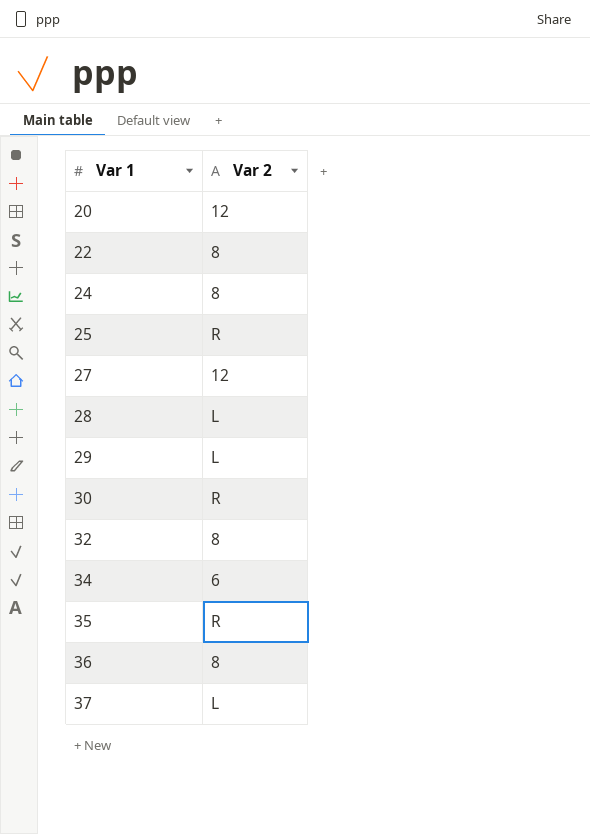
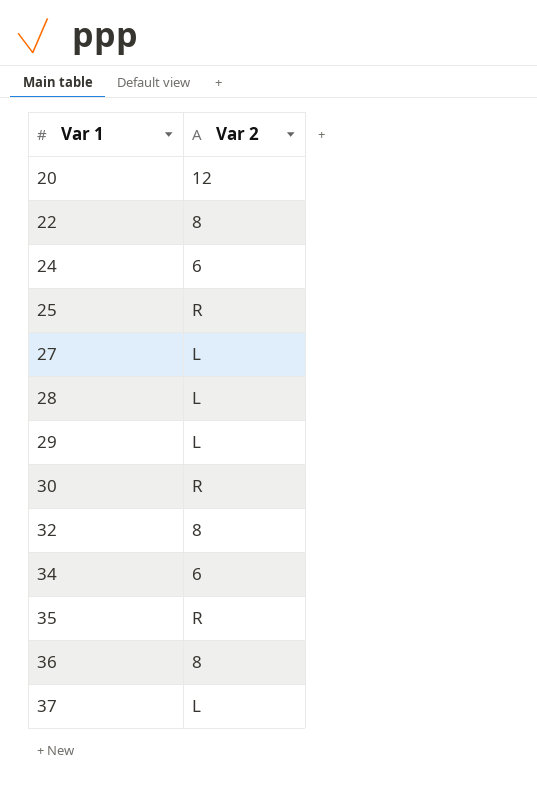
24 | Var 2: 8 -> 6
27 | Var 2: 12 -> L

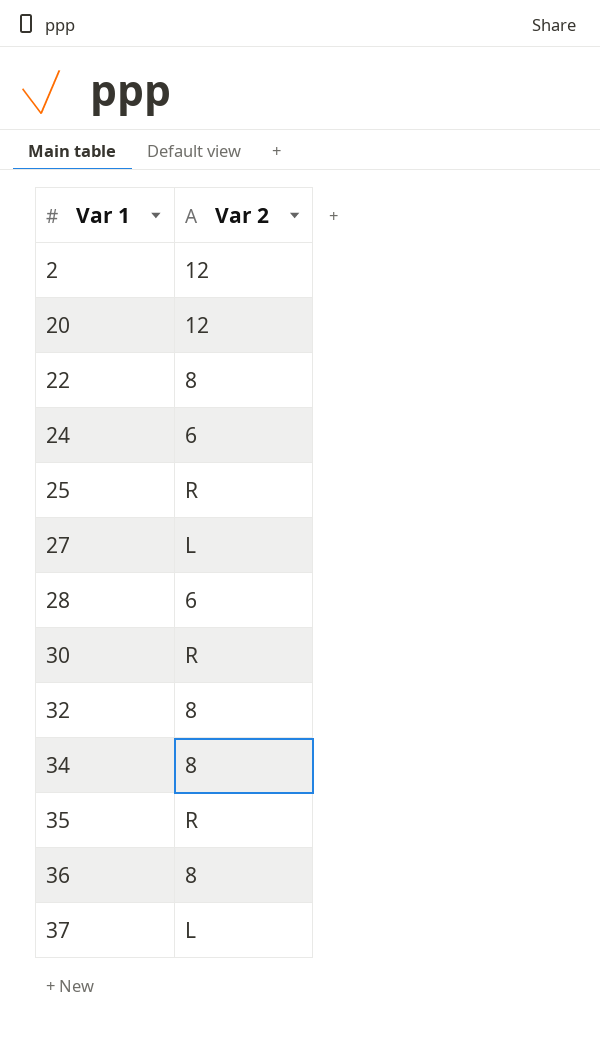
row 29: L -> none
row 2: none -> 12
28 | Var 2: L -> 6
34 | Var 2: 6 -> 8

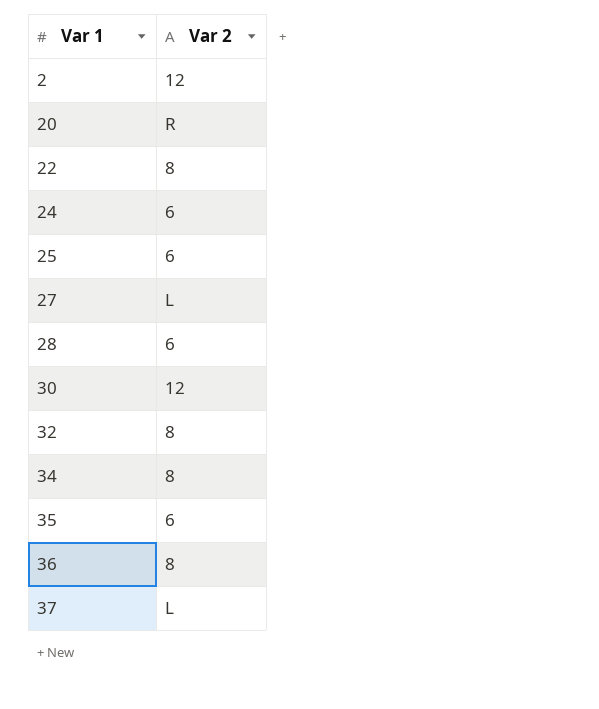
20 | Var 2: 12 -> R
25 | Var 2: R -> 6
30 | Var 2: R -> 12
35 | Var 2: R -> 6

